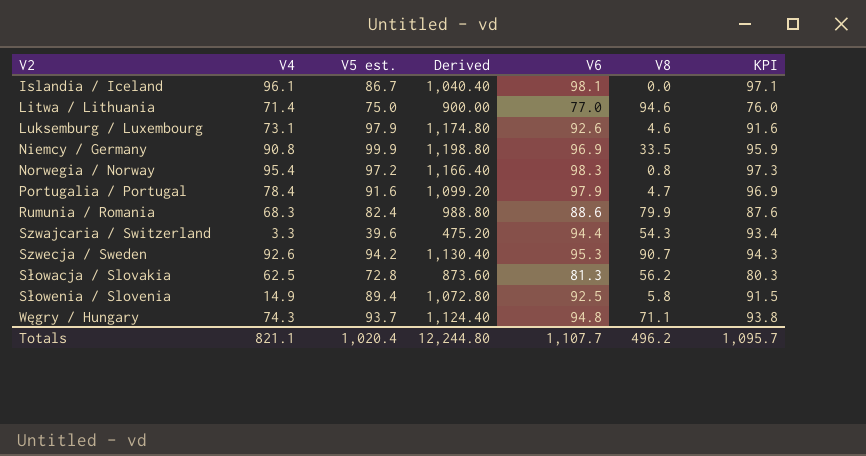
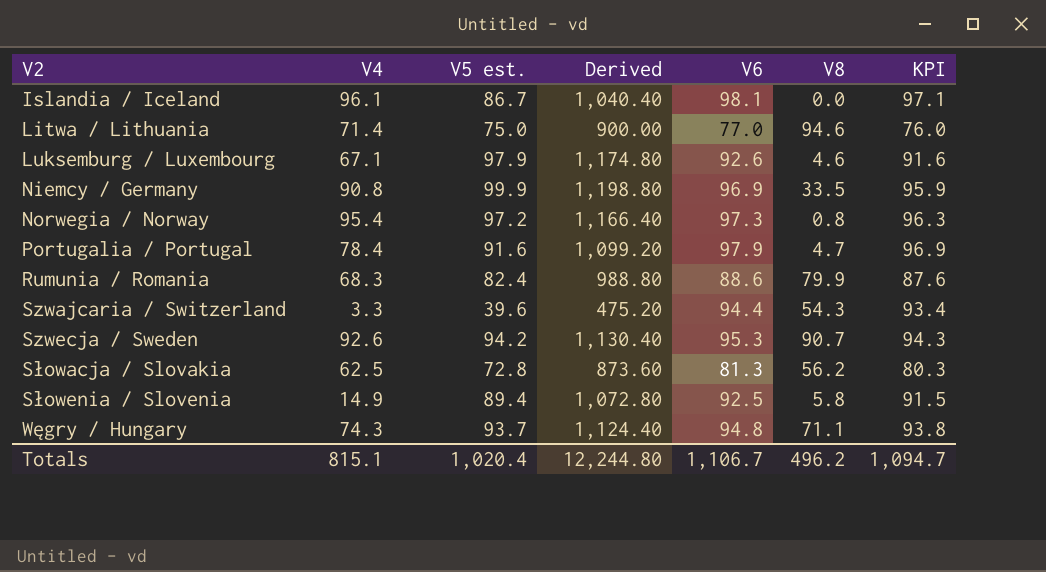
Luksemburg / Luxembourg | V4: 73.1 -> 67.1
Norwegia / Norway | V6: 98.3 -> 97.3
Norwegia / Norway | KPI: 97.3 -> 96.3
Totals | V4: 821.1 -> 815.1
Totals | V6: 1,107.7 -> 1,106.7
Totals | KPI: 1,095.7 -> 1,094.7

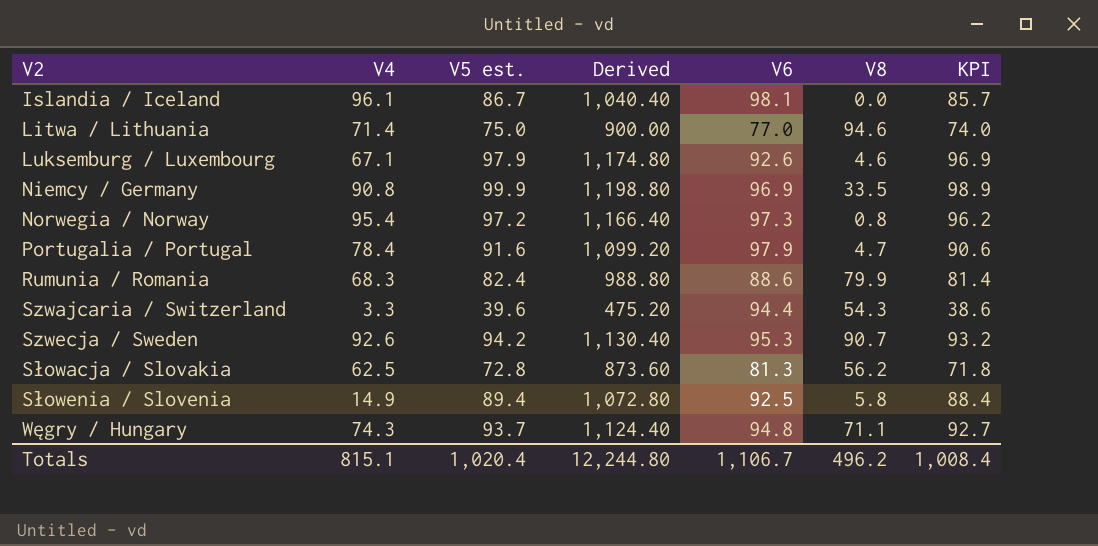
column KPI | formula: [V6] - 1 -> [V5 est.] - 1
Totals | KPI: 1,094.7 -> 1,008.4

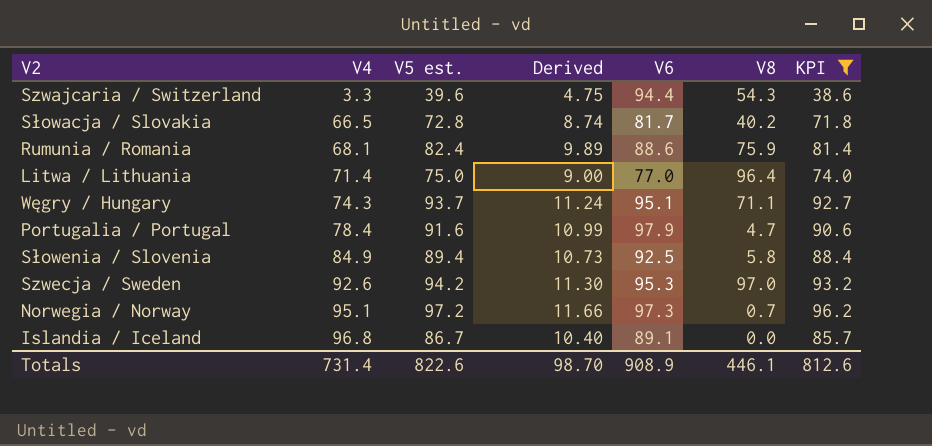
filter: none -> KPI <= 96.2
row order: V2 ascending -> V4 ascending
column Derived | formula: [V5 est.] * 12 -> [V5 est.] * 0.12
Słowacja / Slovakia | V4: 62.5 -> 66.5
Słowacja / Slovakia | V6: 81.3 -> 81.7
Słowacja / Slovakia | V8: 56.2 -> 40.2
Rumunia / Romania | V4: 68.3 -> 68.1
Rumunia / Romania | V8: 79.9 -> 75.9
Litwa / Lithuania | V8: 94.6 -> 96.4
Węgry / Hungary | V6: 94.8 -> 95.1
Słowenia / Slovenia | V4: 14.9 -> 84.9
Szwecja / Sweden | V8: 90.7 -> 97.0
Norwegia / Norway | V4: 95.4 -> 95.1
Norwegia / Norway | V8: 0.8 -> 0.7
Islandia / Iceland | V4: 96.1 -> 96.8
Islandia / Iceland | V6: 98.1 -> 89.1
Totals | V4: 815.1 -> 731.4
Totals | V5 est.: 1,020.4 -> 822.6
Totals | Derived: 12,244.80 -> 98.70
Totals | V6: 1,106.7 -> 908.9
Totals | V8: 496.2 -> 446.1
Totals | KPI: 1,008.4 -> 812.6

